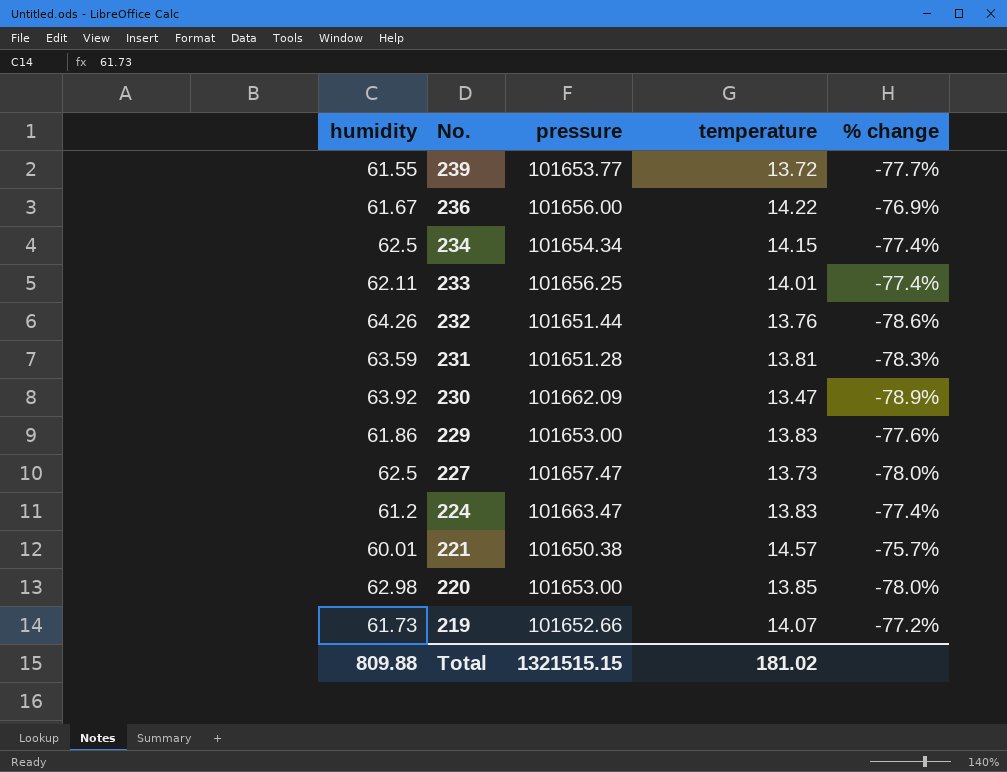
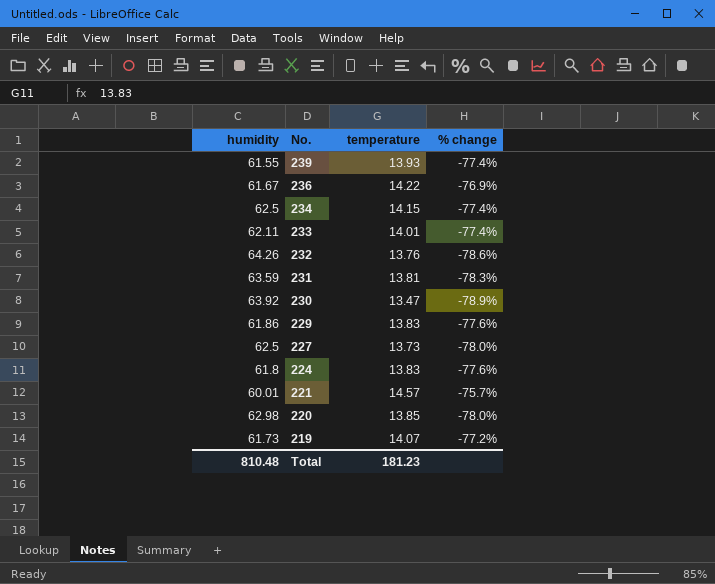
column pressure | position: 3 -> none
239 | temperature: 13.72 -> 13.93
239 | % change: -77.7% -> -77.4%
224 | humidity: 61.2 -> 61.8
224 | % change: -77.4% -> -77.6%
Total | humidity: 809.88 -> 810.48
Total | temperature: 181.02 -> 181.23

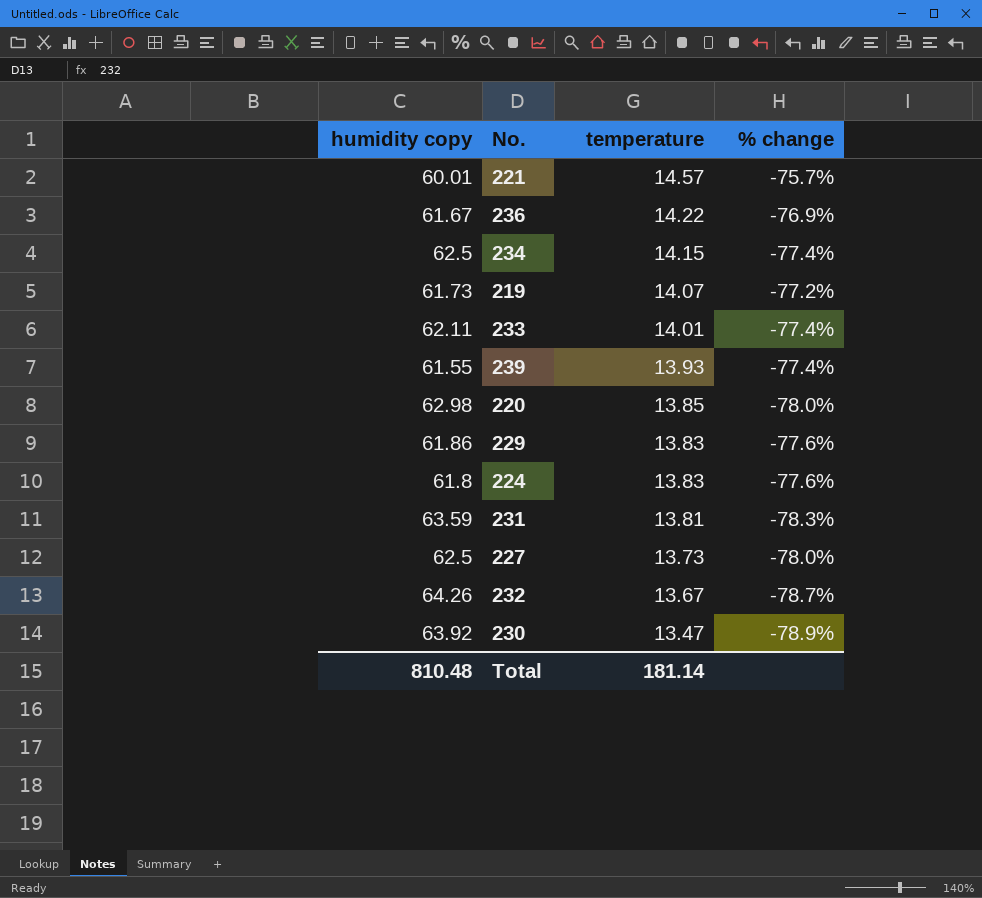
row order: No. descending -> temperature descending
column name: humidity -> humidity copy
232 | temperature: 13.76 -> 13.67
232 | % change: -78.6% -> -78.7%
Total | temperature: 181.23 -> 181.14

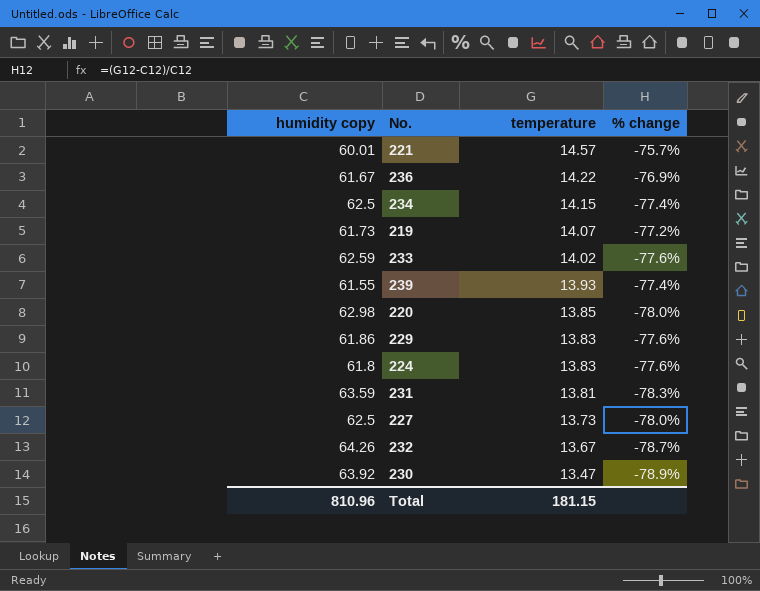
233 | humidity copy: 62.11 -> 62.59
233 | temperature: 14.01 -> 14.02
233 | % change: -77.4% -> -77.6%
Total | humidity copy: 810.48 -> 810.96
Total | temperature: 181.14 -> 181.15

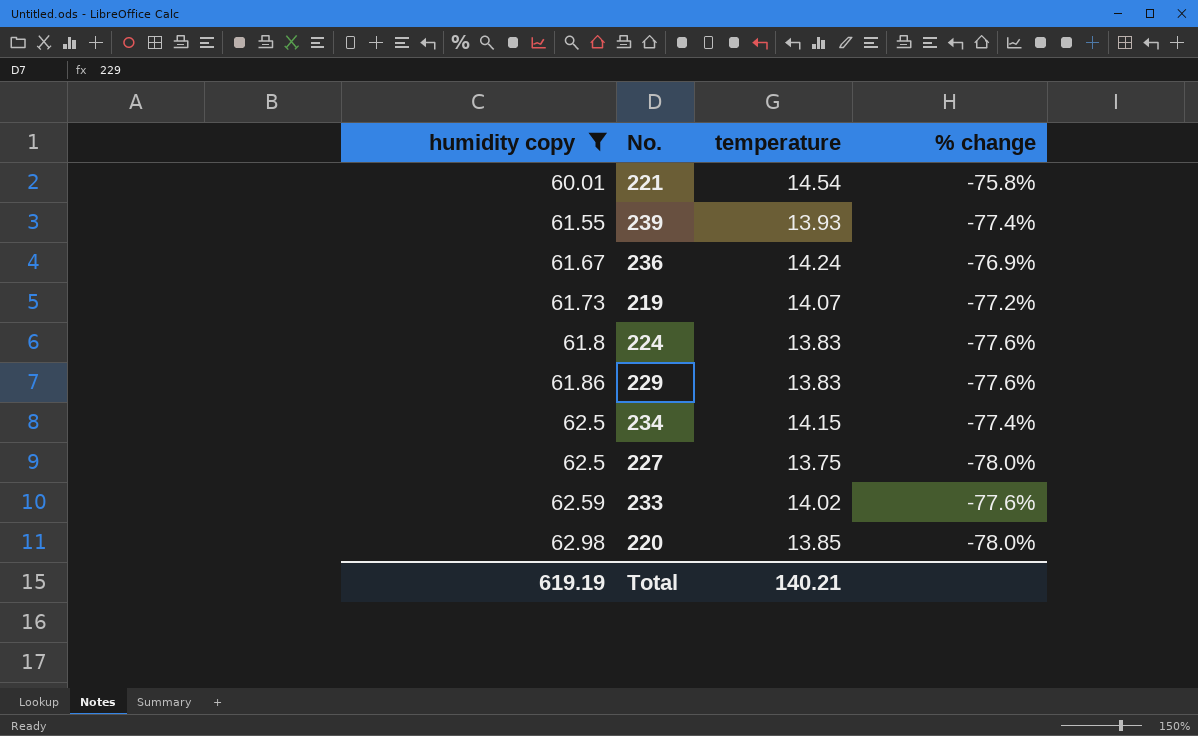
filter: none -> humidity copy <= 62.98
row order: temperature descending -> humidity copy ascending
221 | temperature: 14.57 -> 14.54
221 | % change: -75.7% -> -75.8%
236 | temperature: 14.22 -> 14.24
227 | temperature: 13.73 -> 13.75
Total | humidity copy: 810.96 -> 619.19
Total | temperature: 181.15 -> 140.21

